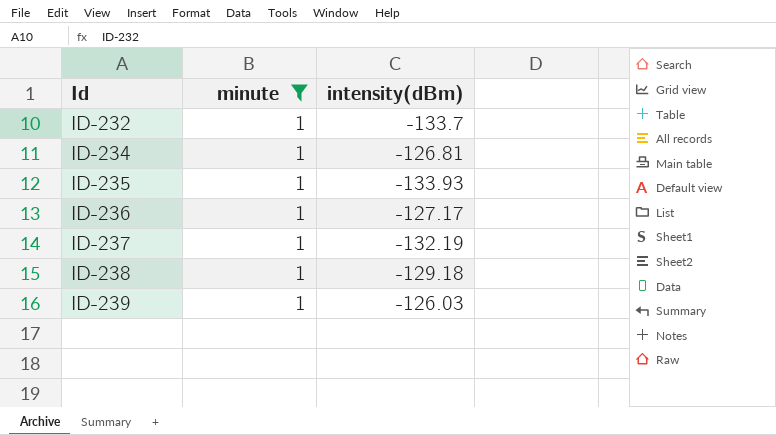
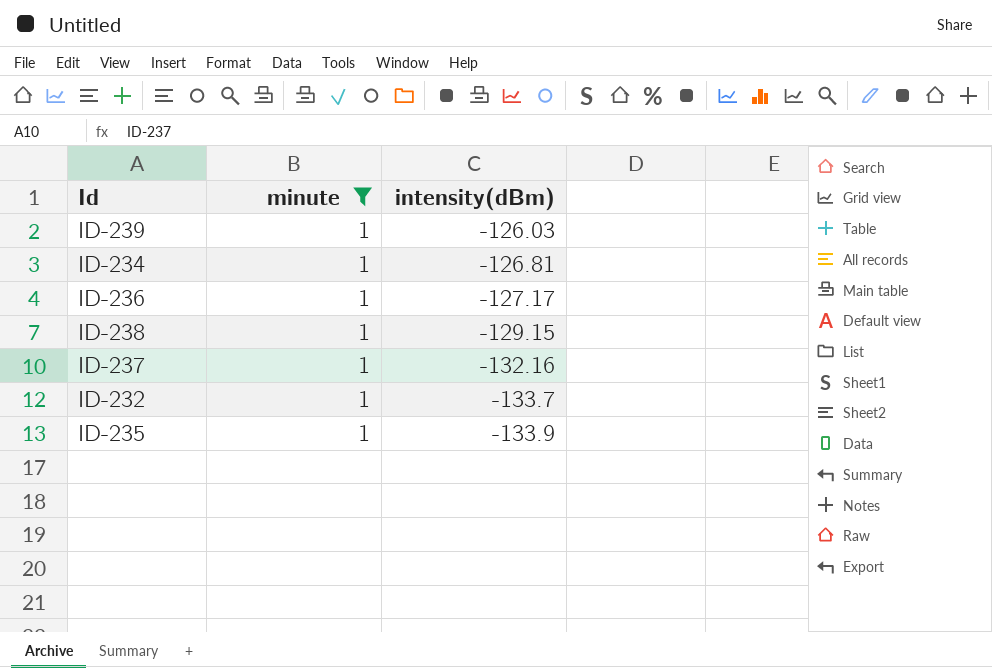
row order: Id ascending -> intensity(dBm) descending
ID-238 | intensity(dBm): -129.18 -> -129.15
ID-237 | intensity(dBm): -132.19 -> -132.16
ID-235 | intensity(dBm): -133.93 -> -133.9

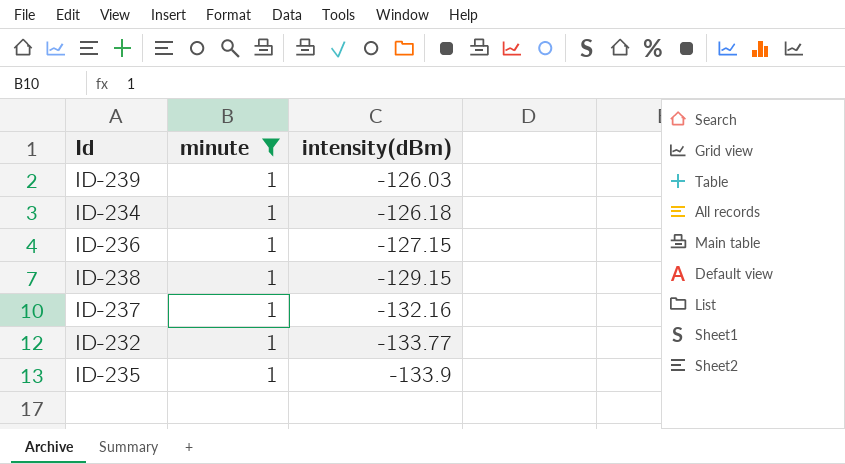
ID-234 | intensity(dBm): -126.81 -> -126.18
ID-236 | intensity(dBm): -127.17 -> -127.15
ID-232 | intensity(dBm): -133.7 -> -133.77

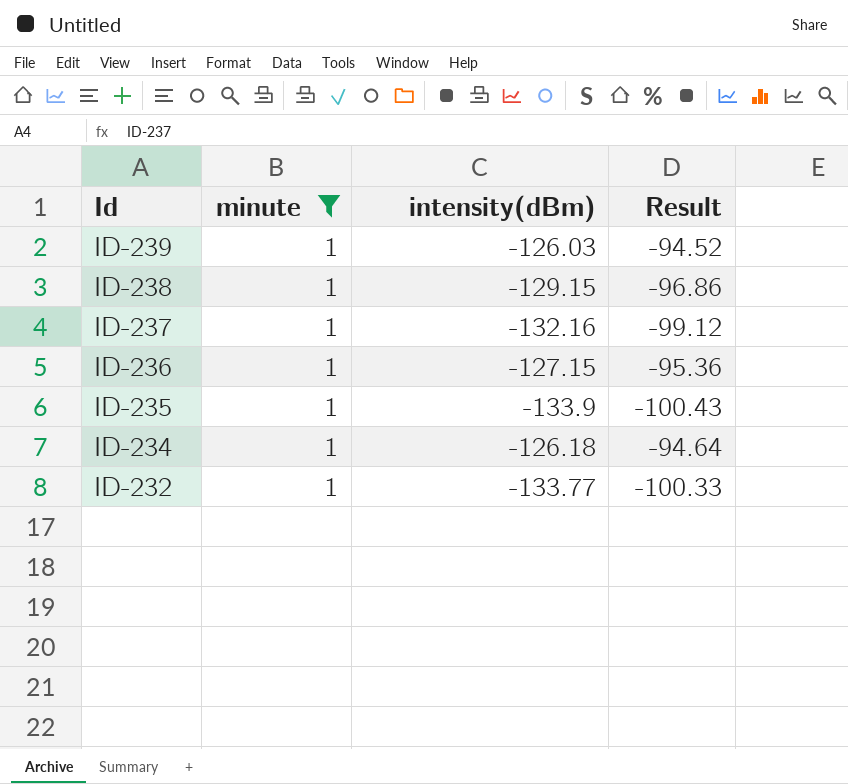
row order: intensity(dBm) descending -> Id descending
column Result | formula: none -> [intensity(dBm)] * 0.75

